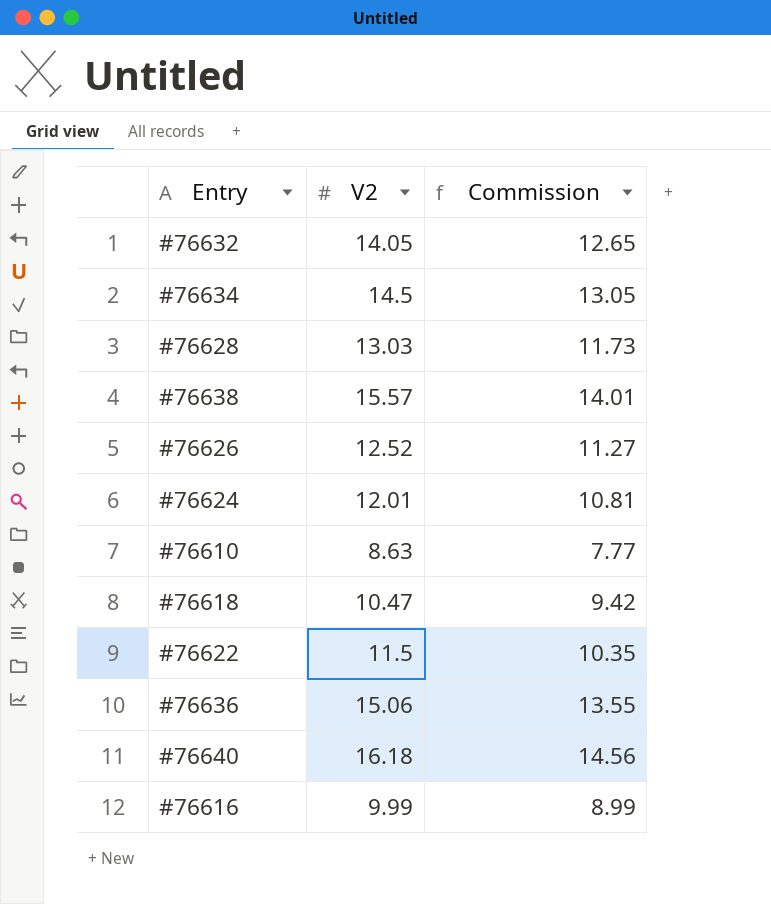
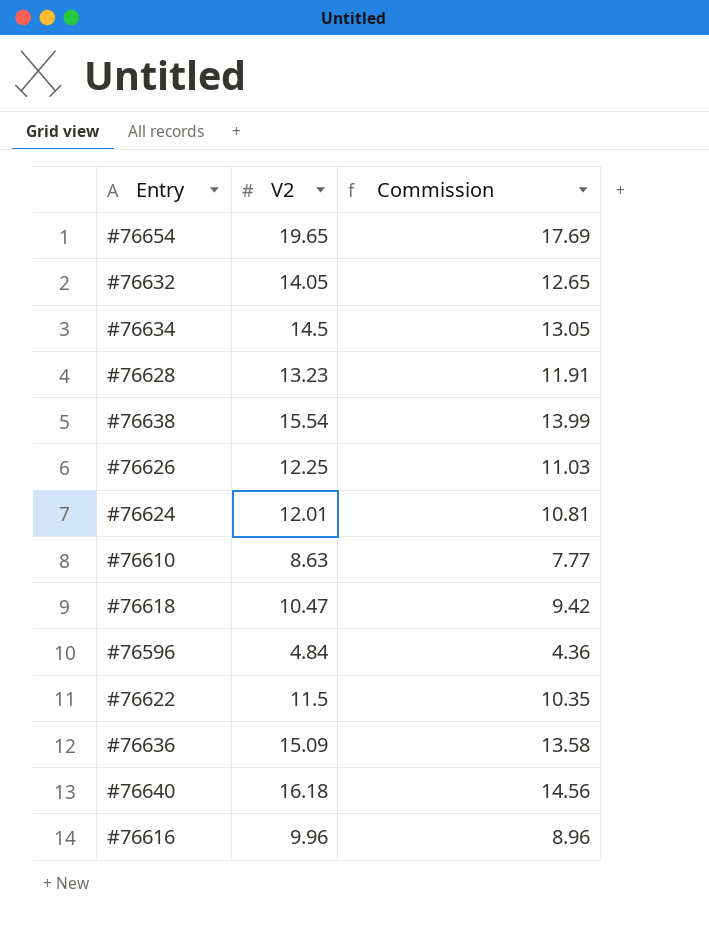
row #76654: none -> 19.65 | 17.69
#76628 | V2: 13.03 -> 13.23
#76628 | Commission: 11.73 -> 11.91
#76638 | V2: 15.57 -> 15.54
#76638 | Commission: 14.01 -> 13.99
#76626 | V2: 12.52 -> 12.25
#76626 | Commission: 11.27 -> 11.03
row #76596: none -> 4.84 | 4.36
#76636 | V2: 15.06 -> 15.09
#76636 | Commission: 13.55 -> 13.58
#76616 | V2: 9.99 -> 9.96
#76616 | Commission: 8.99 -> 8.96

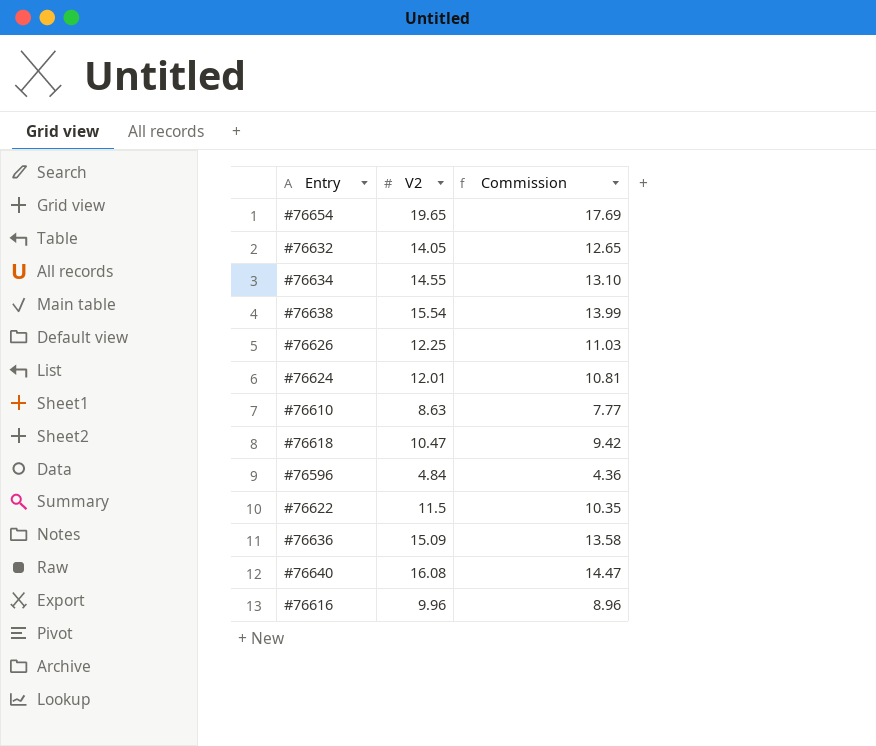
row #76628: 13.23 | 11.91 -> none
#76634 | V2: 14.5 -> 14.55
#76634 | Commission: 13.05 -> 13.10
#76640 | V2: 16.18 -> 16.08
#76640 | Commission: 14.56 -> 14.47

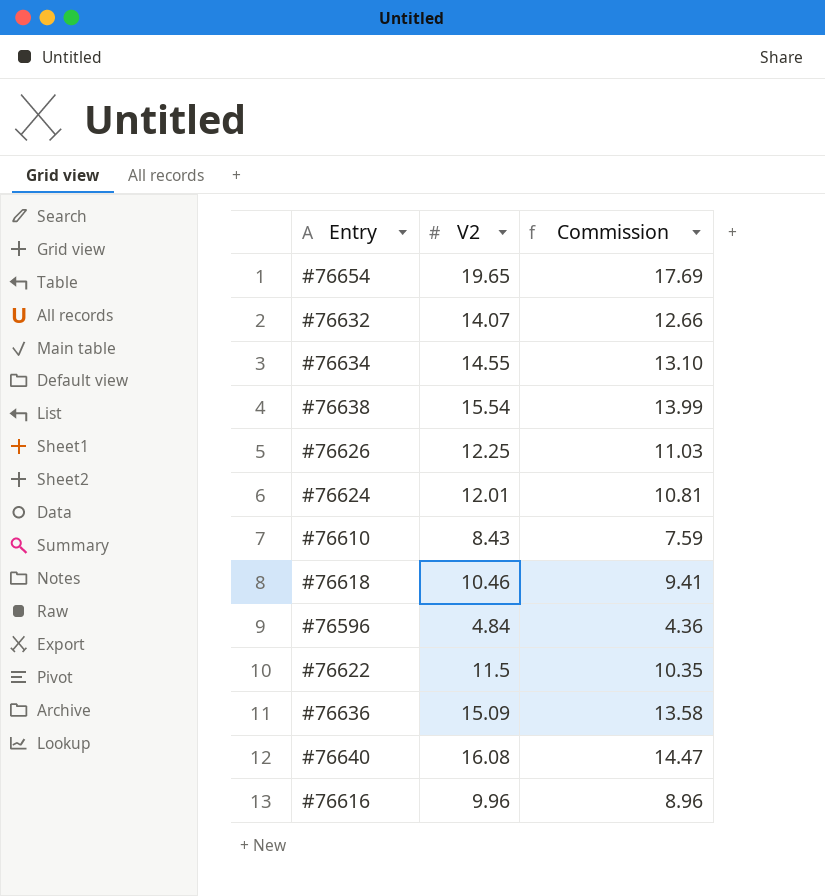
#76632 | V2: 14.05 -> 14.07
#76632 | Commission: 12.65 -> 12.66
#76610 | V2: 8.63 -> 8.43
#76610 | Commission: 7.77 -> 7.59
#76618 | V2: 10.47 -> 10.46
#76618 | Commission: 9.42 -> 9.41

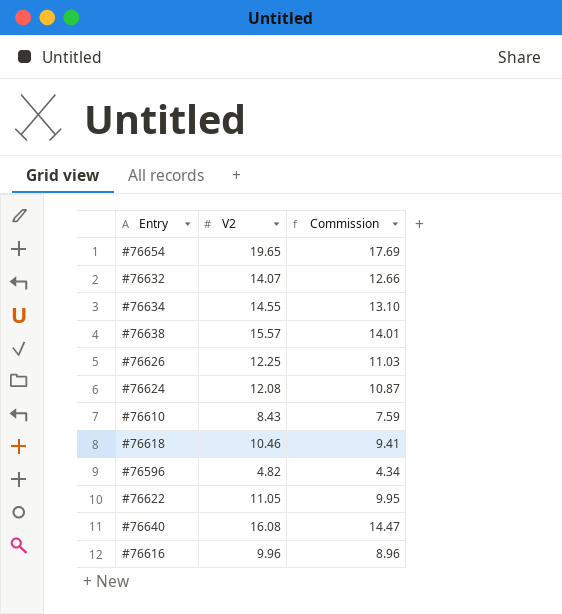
row #76636: 15.09 | 13.58 -> none
#76638 | V2: 15.54 -> 15.57
#76638 | Commission: 13.99 -> 14.01
#76624 | V2: 12.01 -> 12.08
#76624 | Commission: 10.81 -> 10.87
#76596 | V2: 4.84 -> 4.82
#76596 | Commission: 4.36 -> 4.34
#76622 | V2: 11.5 -> 11.05
#76622 | Commission: 10.35 -> 9.95

